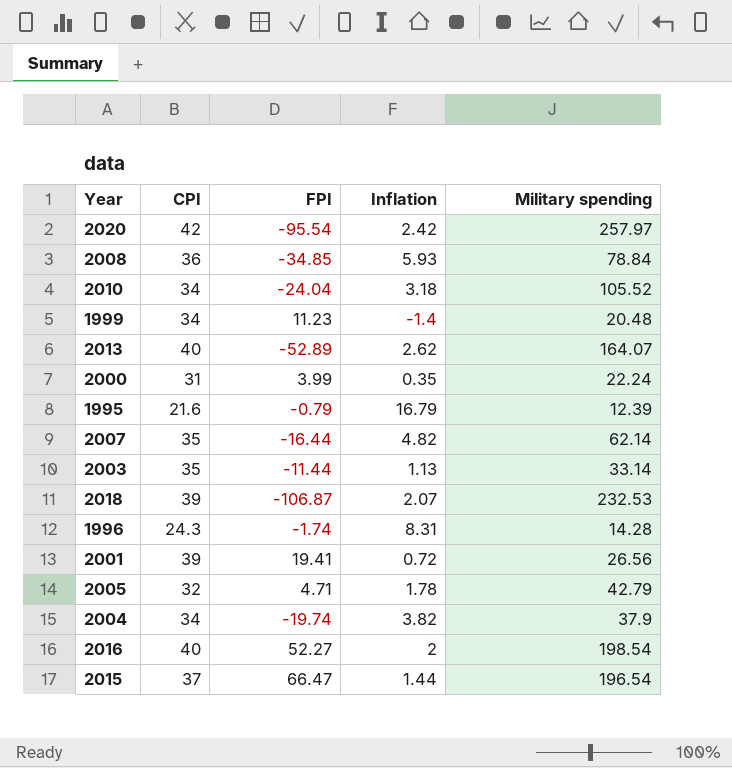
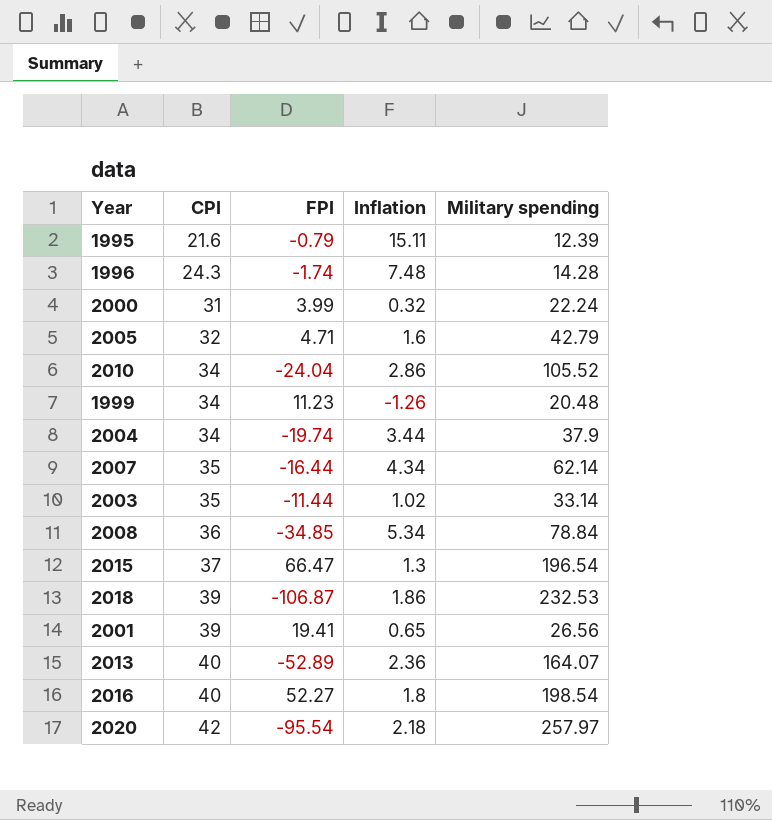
row order: none -> CPI ascending
1995 | Inflation: 16.79 -> 15.11
1996 | Inflation: 8.31 -> 7.48
2000 | Inflation: 0.35 -> 0.32
2005 | Inflation: 1.78 -> 1.6
2010 | Inflation: 3.18 -> 2.86
1999 | Inflation: -1.4 -> -1.26
2004 | Inflation: 3.82 -> 3.44
2007 | Inflation: 4.82 -> 4.34
2003 | Inflation: 1.13 -> 1.02
2008 | Inflation: 5.93 -> 5.34
2015 | Inflation: 1.44 -> 1.3
2018 | Inflation: 2.07 -> 1.86
2001 | Inflation: 0.72 -> 0.65
2013 | Inflation: 2.62 -> 2.36
2016 | Inflation: 2 -> 1.8
2020 | Inflation: 2.42 -> 2.18

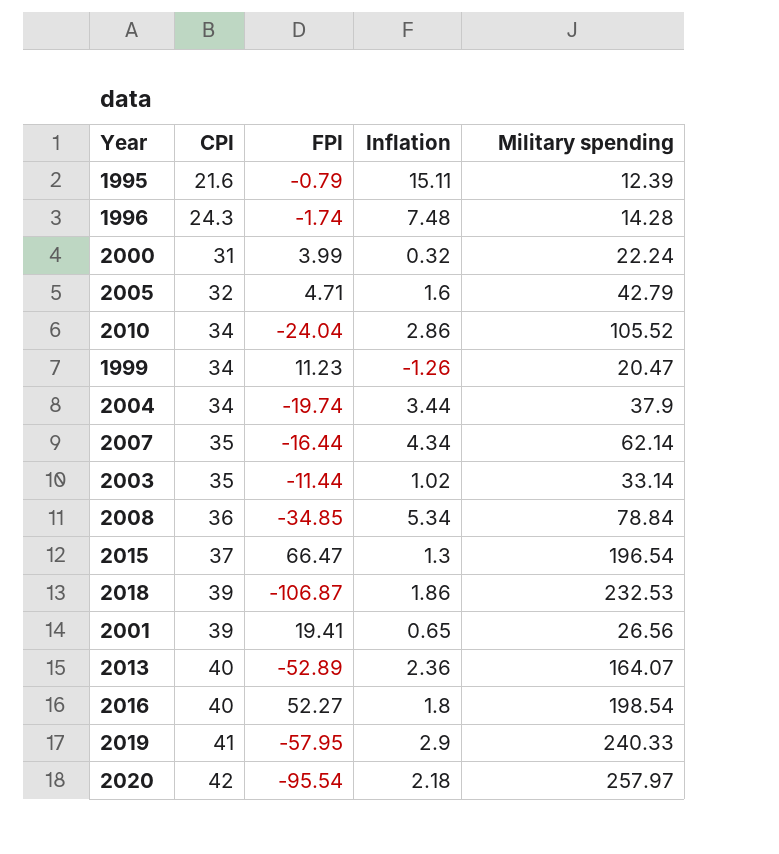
1999 | Military spending: 20.48 -> 20.47
row 2019: none -> 41 | -57.95 | 2.9 | 240.33

